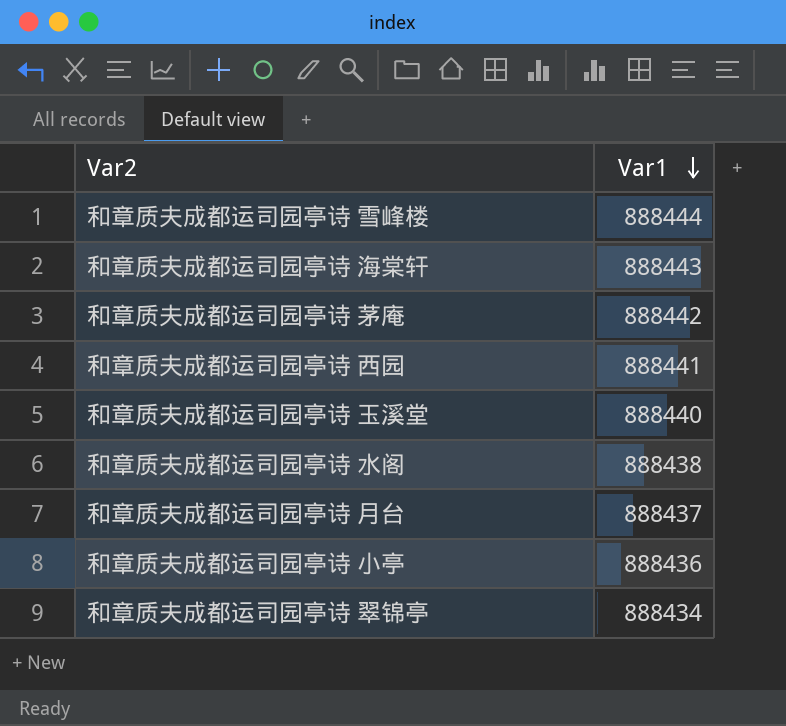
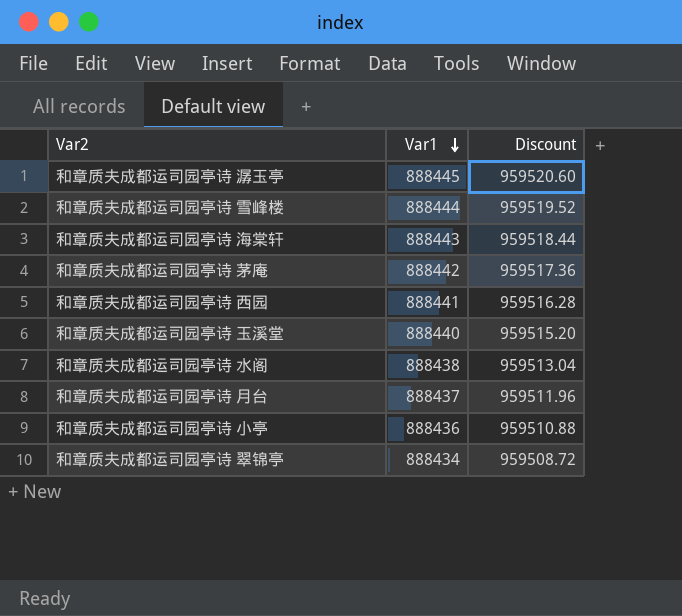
column Discount | formula: none -> [Var1] * 1.08
row 和章质夫成都运司园亭诗 潺玉亭: none -> 888445 | 959520.60

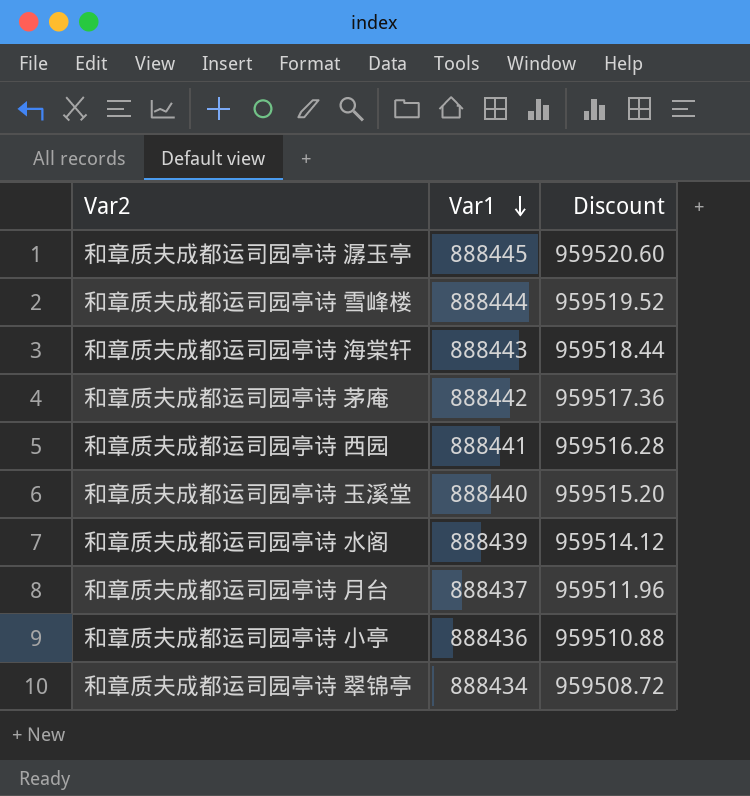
和章质夫成都运司园亭诗 水阁 | Var1: 888438 -> 888439
和章质夫成都运司园亭诗 水阁 | Discount: 959513.04 -> 959514.12

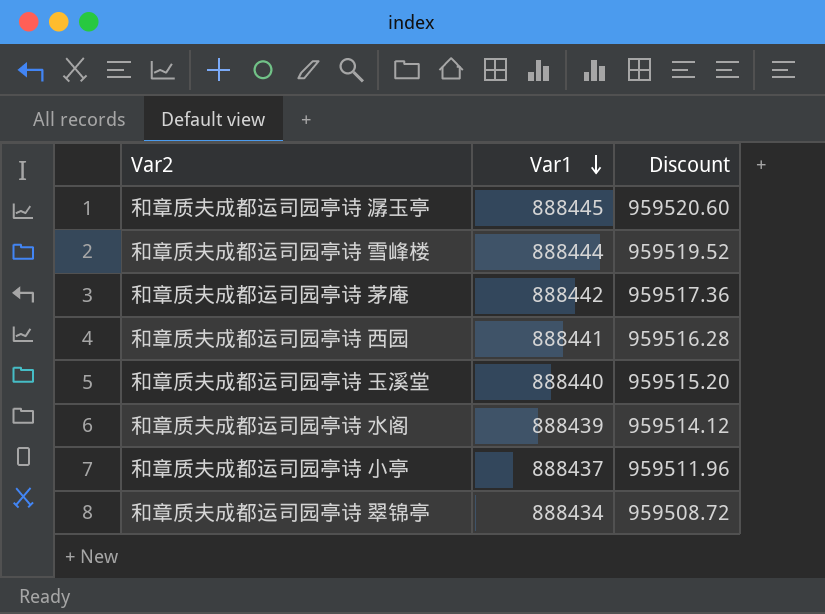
row 和章质夫成都运司园亭诗 海棠轩: 888443 | 959518.44 -> none
row 和章质夫成都运司园亭诗 月台: 888437 | 959511.96 -> none
和章质夫成都运司园亭诗 小亭 | Var1: 888436 -> 888437
和章质夫成都运司园亭诗 小亭 | Discount: 959510.88 -> 959511.96

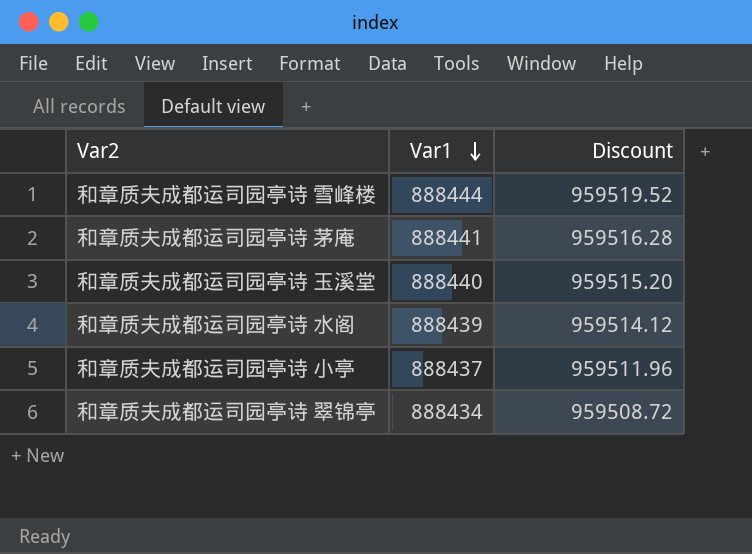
row 和章质夫成都运司园亭诗 潺玉亭: 888445 | 959520.60 -> none
row 和章质夫成都运司园亭诗 西园: 888441 | 959516.28 -> none
和章质夫成都运司园亭诗 茅庵 | Var1: 888442 -> 888441
和章质夫成都运司园亭诗 茅庵 | Discount: 959517.36 -> 959516.28

